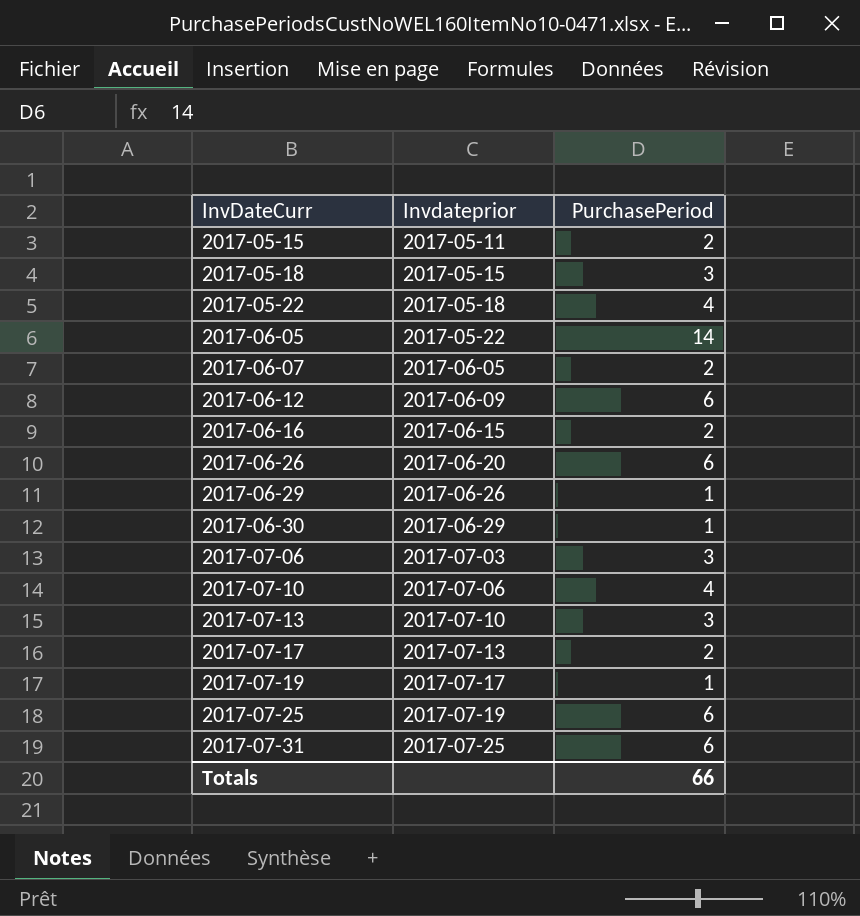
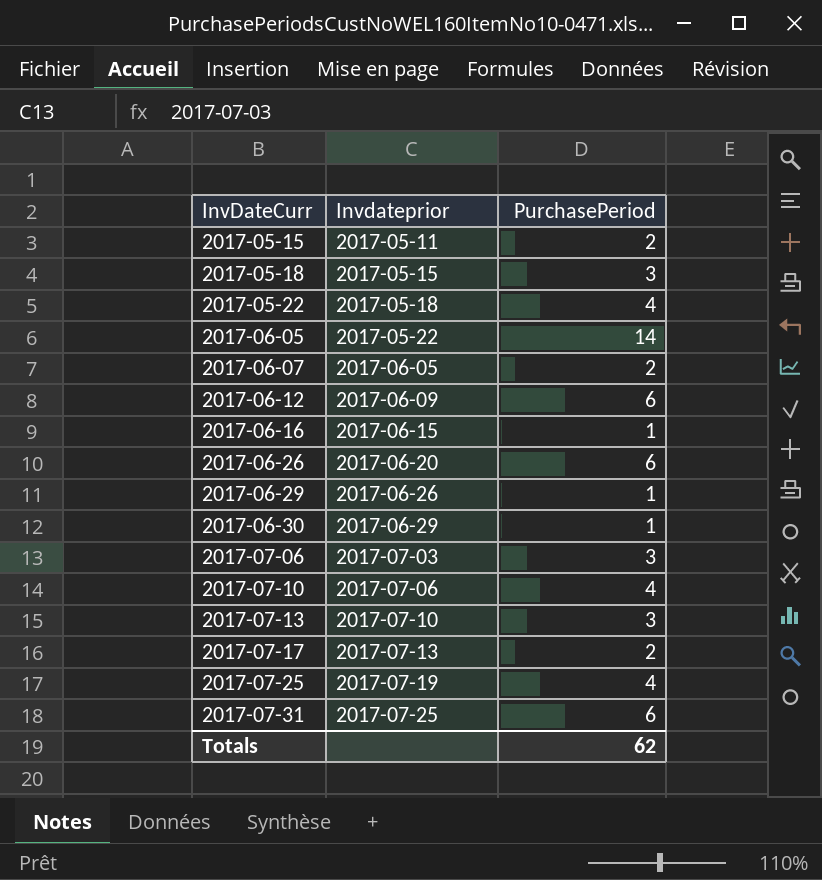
row 2017-07-19: 2017-07-17 | 1 -> none
2017-06-16 | PurchasePeriod: 2 -> 1
2017-07-25 | PurchasePeriod: 6 -> 4
Totals | PurchasePeriod: 66 -> 62

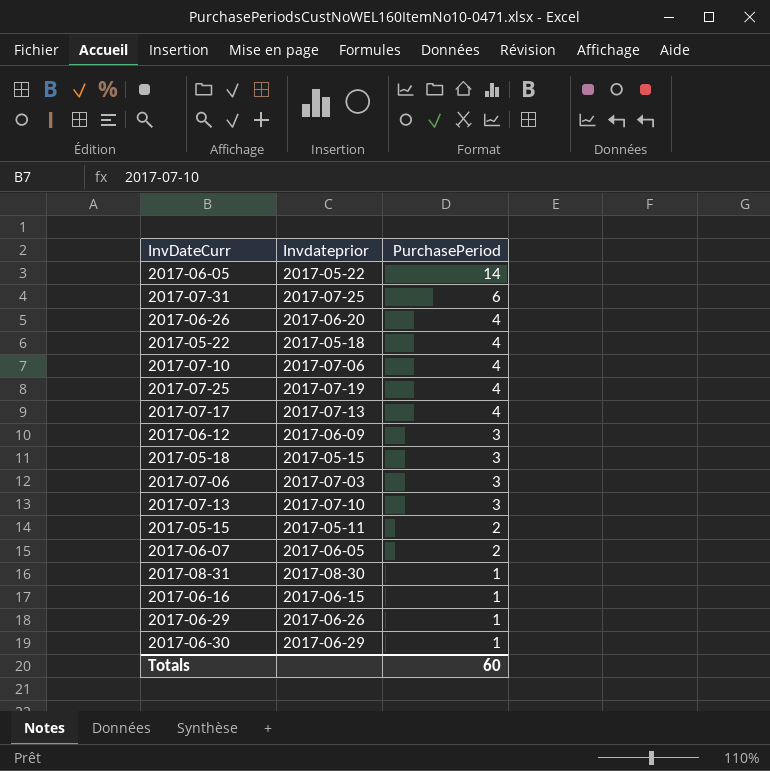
row order: InvDateCurr ascending -> PurchasePeriod descending
2017-06-26 | PurchasePeriod: 6 -> 4
2017-07-17 | PurchasePeriod: 2 -> 4
2017-06-12 | PurchasePeriod: 6 -> 3
row 2017-08-31: none -> 2017-08-30 | 1
Totals | PurchasePeriod: 62 -> 60

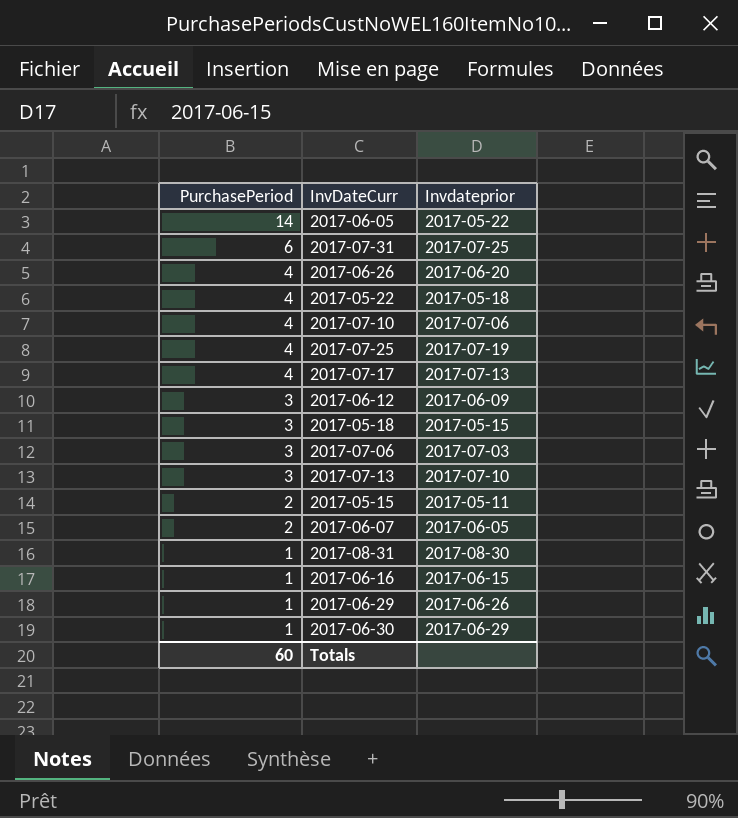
column PurchasePeriod | position: 3 -> 1

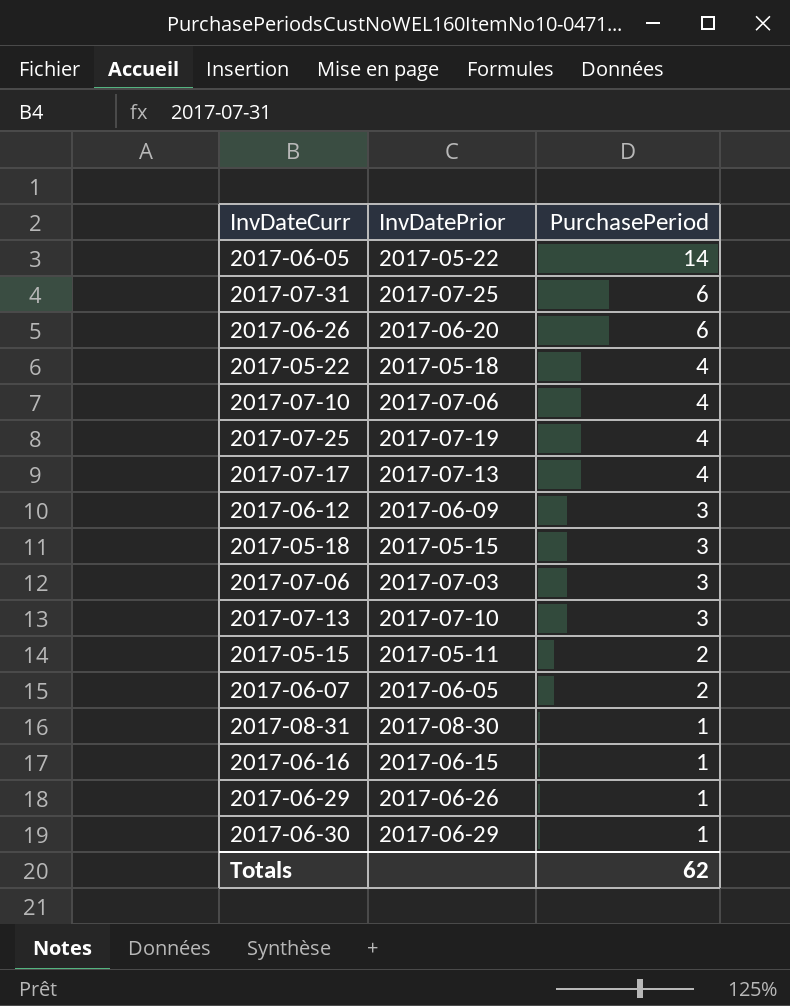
column name: Invdateprior -> InvDatePrior
column PurchasePeriod | position: 1 -> 3
2017-06-26 | PurchasePeriod: 4 -> 6
Totals | PurchasePeriod: 60 -> 62

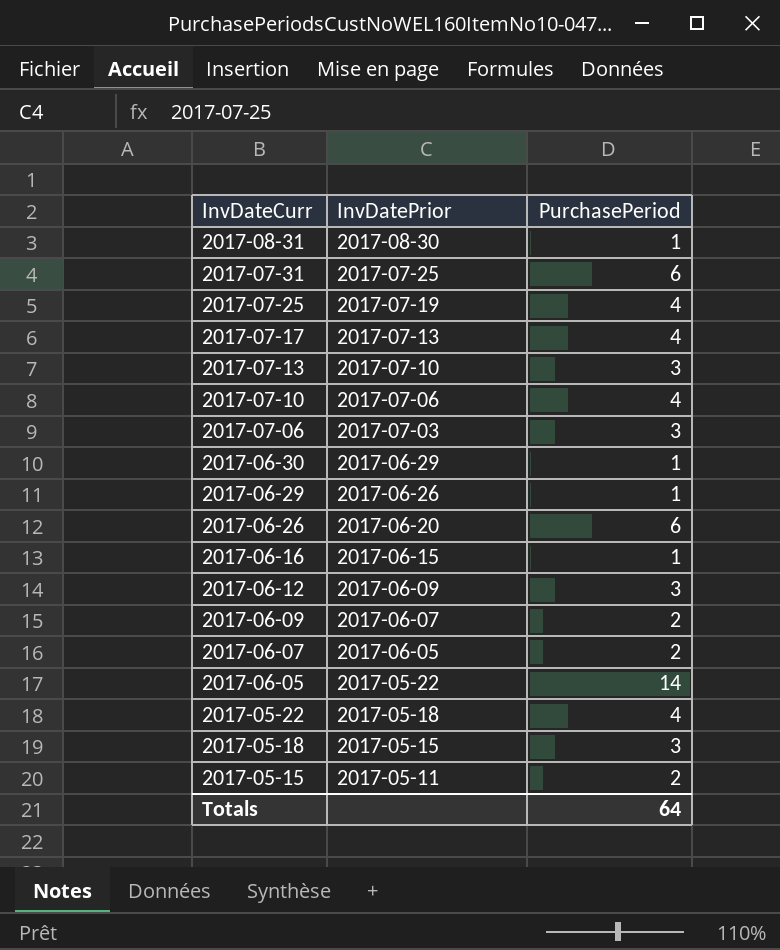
row order: PurchasePeriod descending -> InvDateCurr descending
row 2017-06-09: none -> 2017-06-07 | 2
Totals | PurchasePeriod: 62 -> 64

